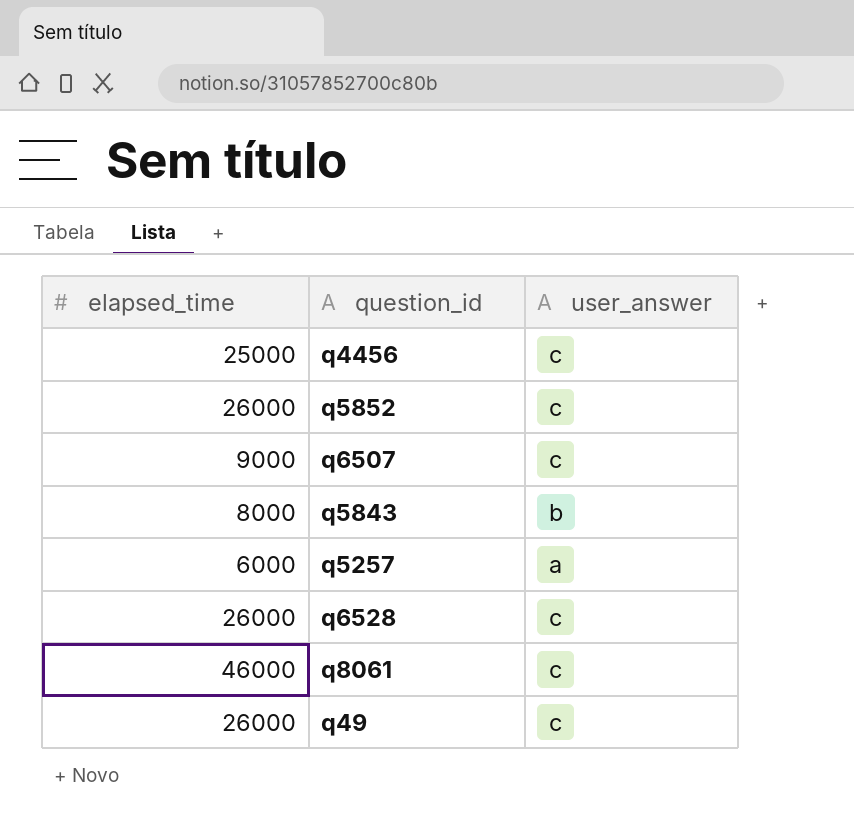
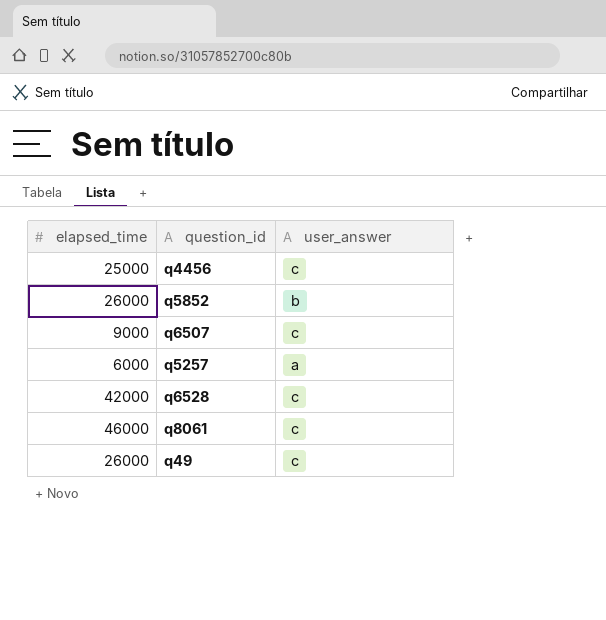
row q5843: 8000 | b -> none
q5852 | user_answer: c -> b
q6528 | elapsed_time: 26000 -> 42000

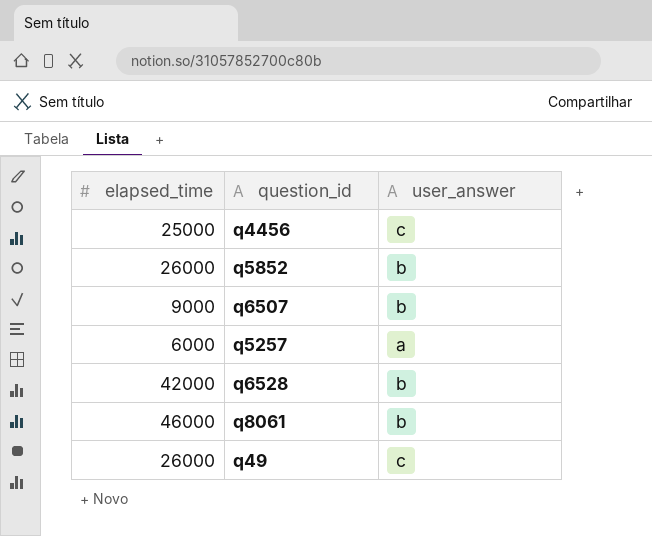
q6507 | user_answer: c -> b
q6528 | user_answer: c -> b
q8061 | user_answer: c -> b

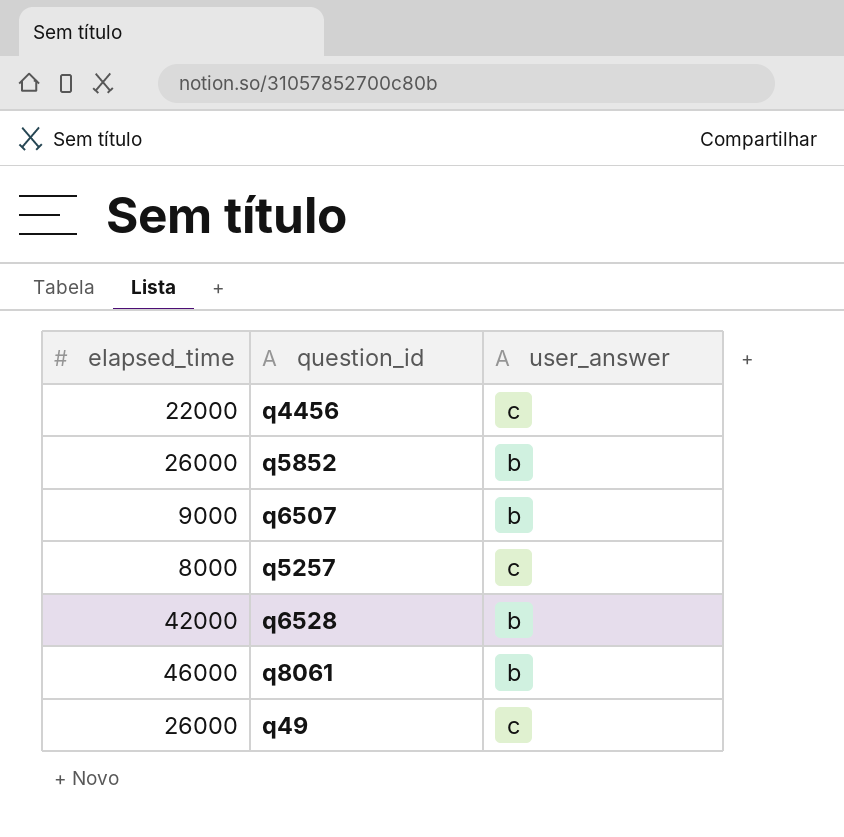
q4456 | elapsed_time: 25000 -> 22000
q5257 | elapsed_time: 6000 -> 8000
q5257 | user_answer: a -> c

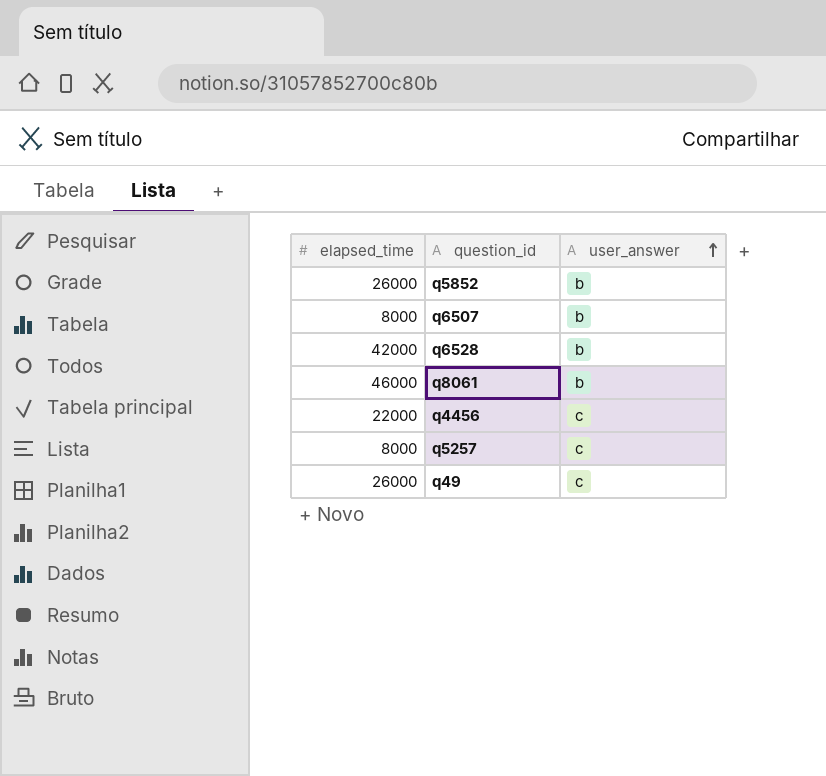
row order: none -> user_answer ascending
q6507 | elapsed_time: 9000 -> 8000

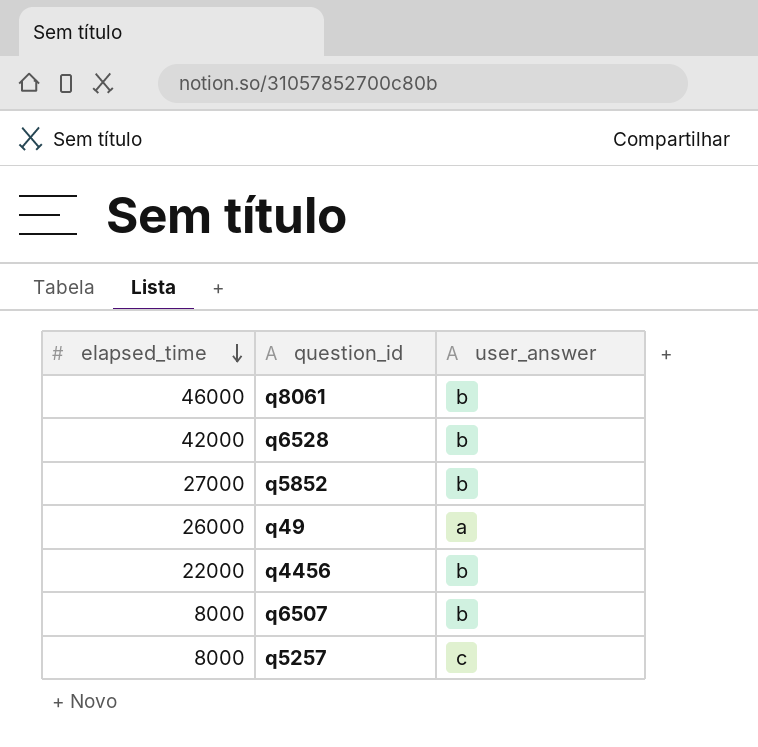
row order: user_answer ascending -> elapsed_time descending
q5852 | elapsed_time: 26000 -> 27000
q49 | user_answer: c -> a
q4456 | user_answer: c -> b

